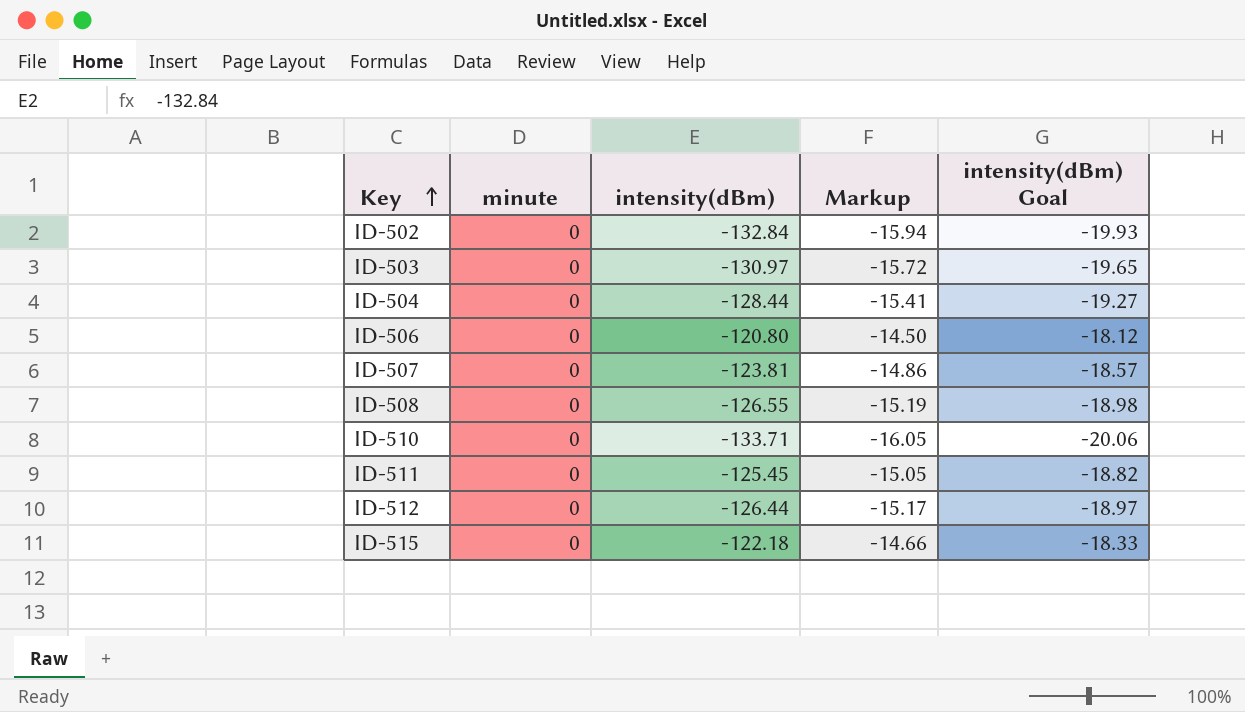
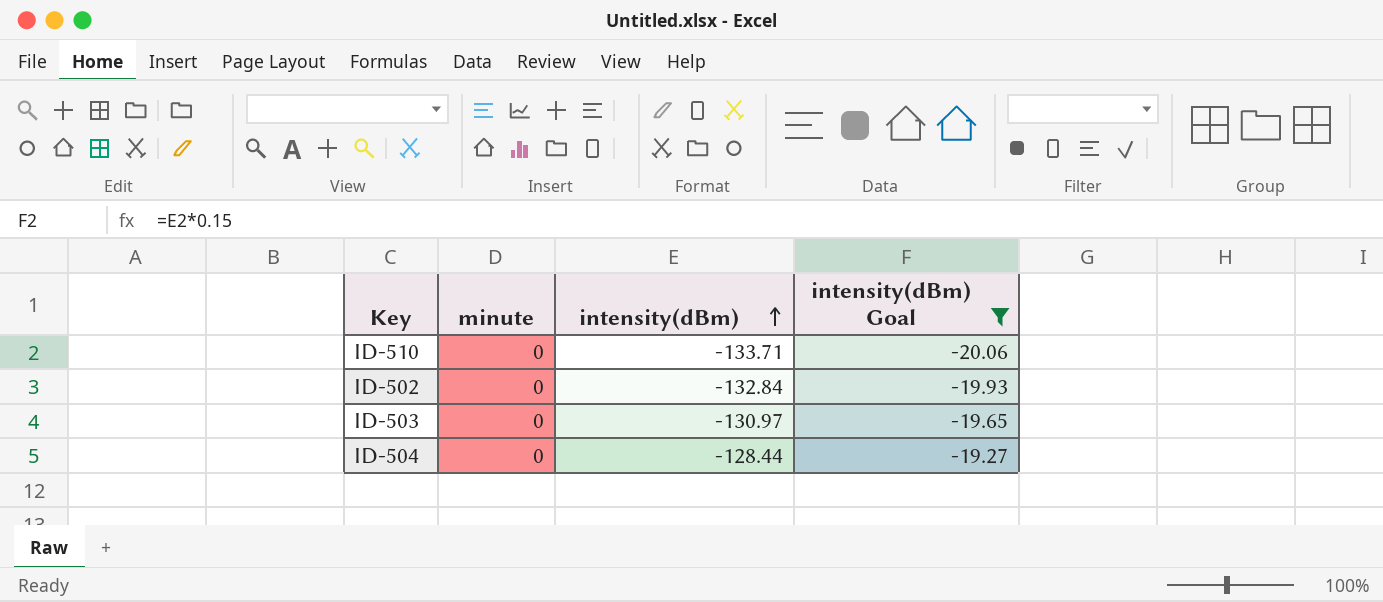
filter: none -> intensity(dBm) Goal <= -19.27
row order: Key ascending -> intensity(dBm) ascending
column Markup | formula: [intensity(dBm)] * 0.12 -> none

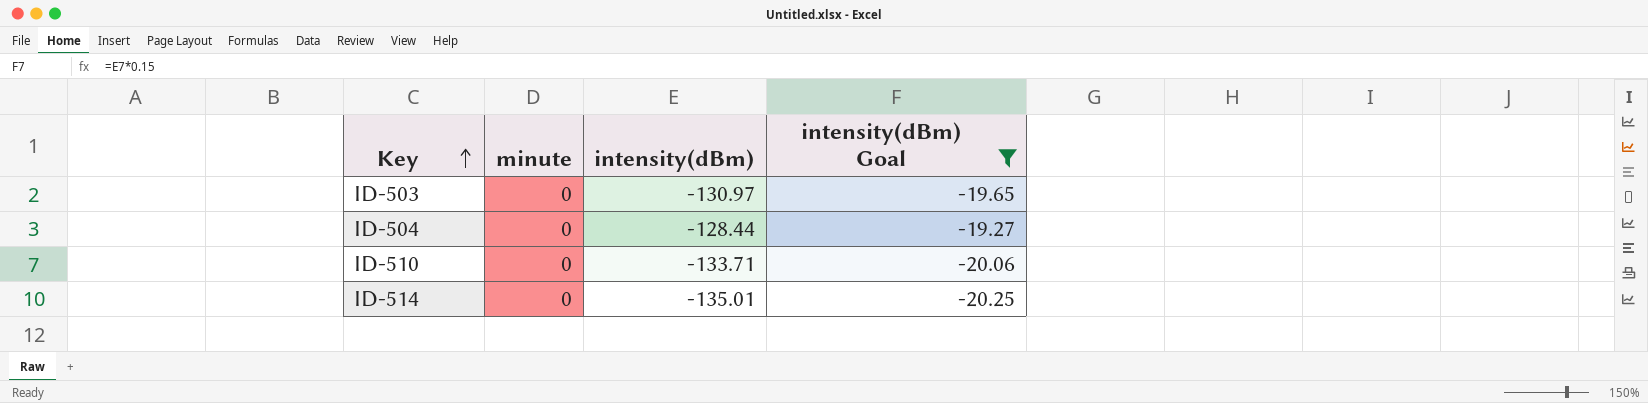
row order: intensity(dBm) ascending -> Key ascending
row ID-502: 0 | -132.84 | -19.93 -> none
row ID-514: none -> 0 | -135.01 | -20.25

